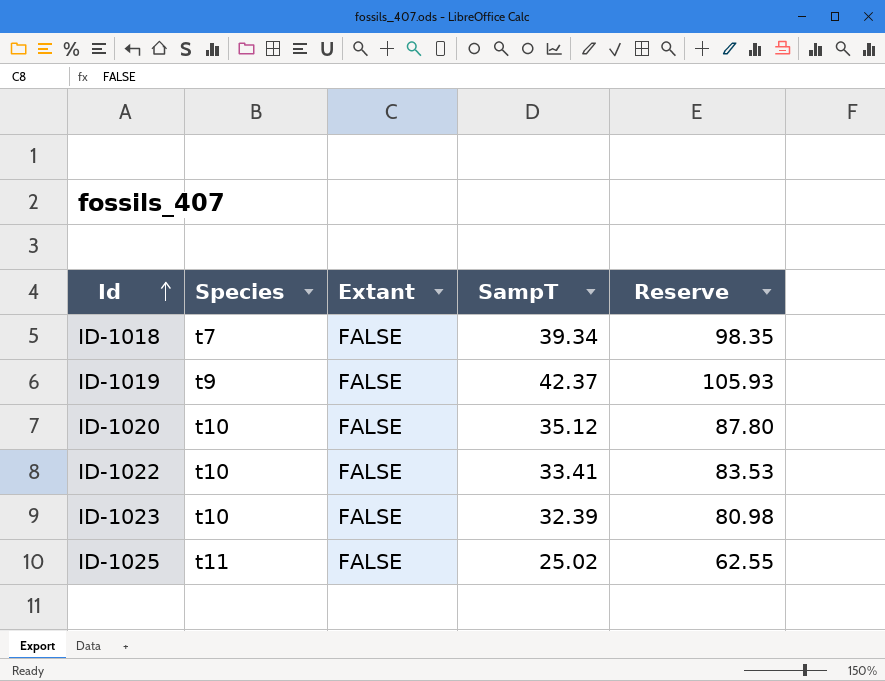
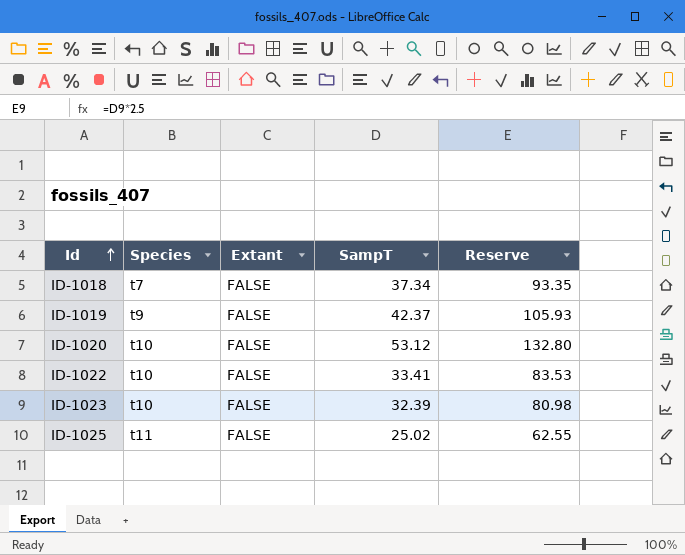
ID-1018 | SampT: 39.34 -> 37.34
ID-1018 | Reserve: 98.35 -> 93.35
ID-1020 | SampT: 35.12 -> 53.12
ID-1020 | Reserve: 87.80 -> 132.80

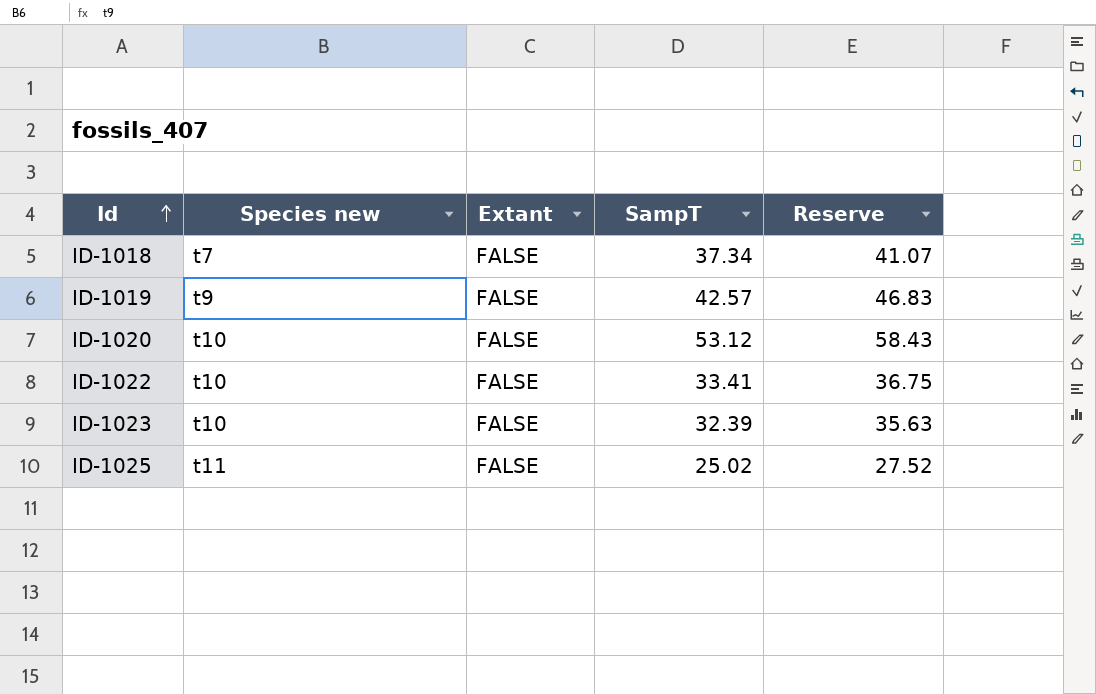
column name: Species -> Species new
column Reserve | formula: [SampT] * 2.5 -> [SampT] * 1.1
ID-1019 | SampT: 42.37 -> 42.57

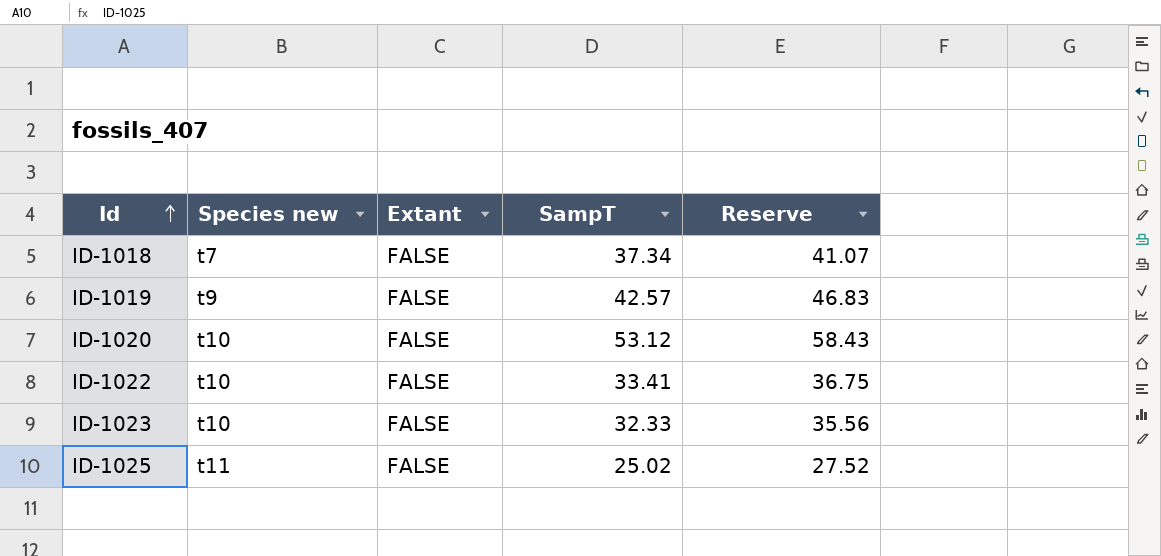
ID-1023 | SampT: 32.39 -> 32.33
ID-1023 | Reserve: 35.63 -> 35.56

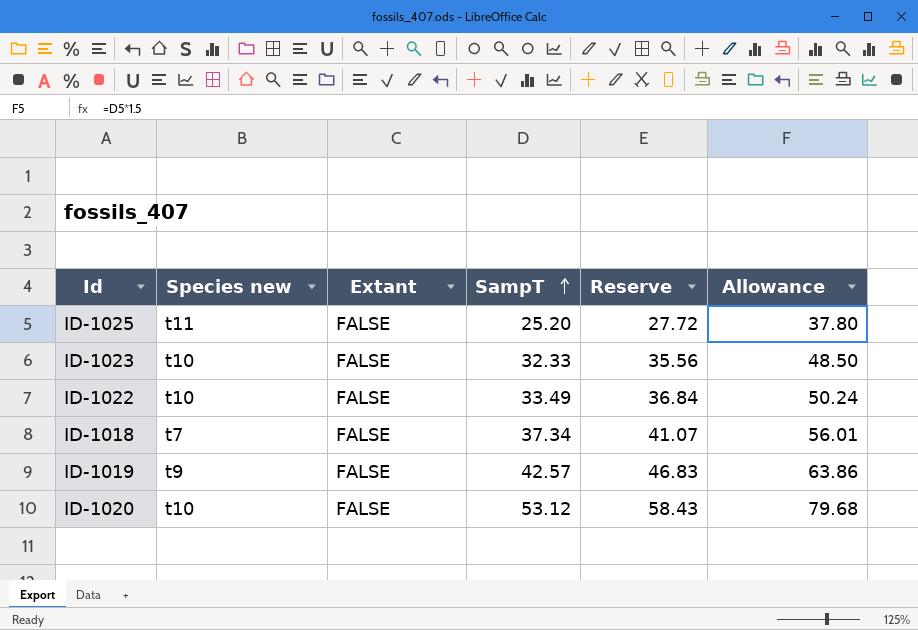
row order: Id ascending -> SampT ascending
column Allowance | formula: none -> [SampT] * 1.5
ID-1025 | SampT: 25.02 -> 25.20
ID-1025 | Reserve: 27.52 -> 27.72
ID-1022 | SampT: 33.41 -> 33.49
ID-1022 | Reserve: 36.75 -> 36.84

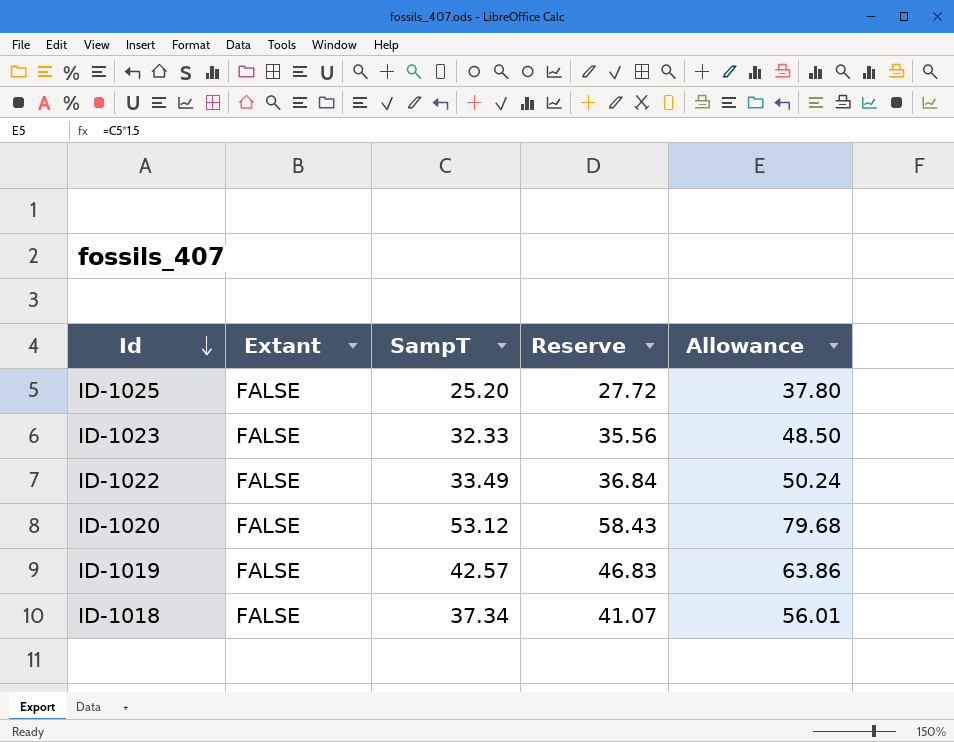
row order: SampT ascending -> Id descending
column Species new | position: 2 -> none

